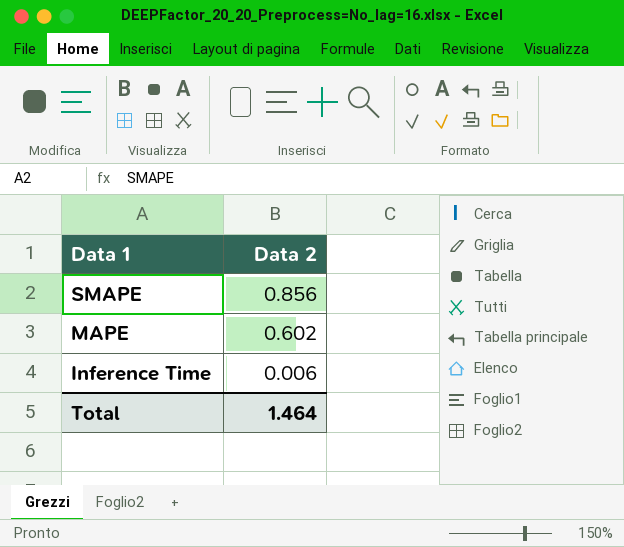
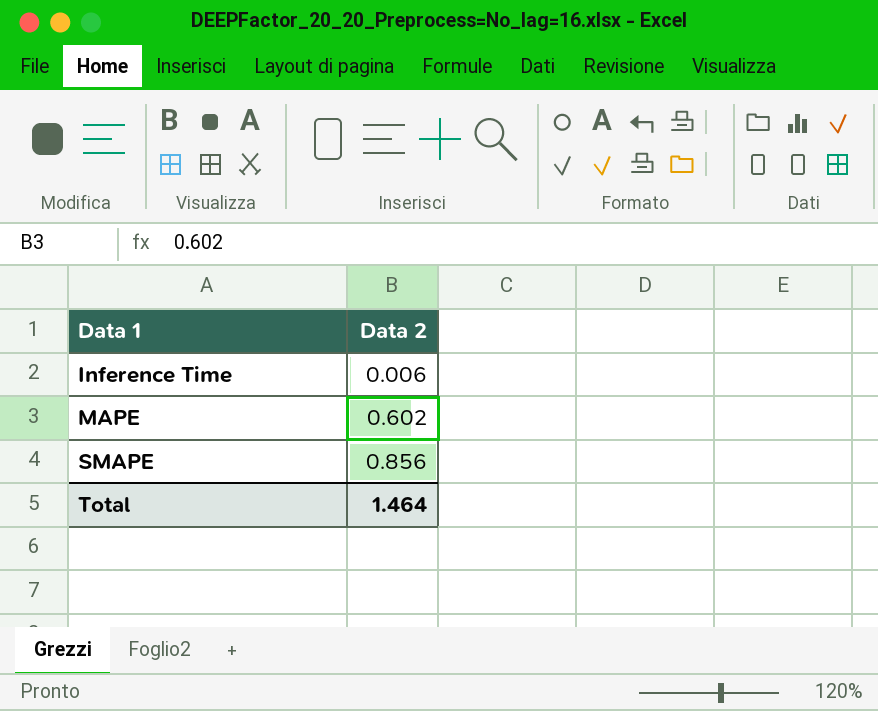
row order: Data 1 descending -> Data 1 ascending

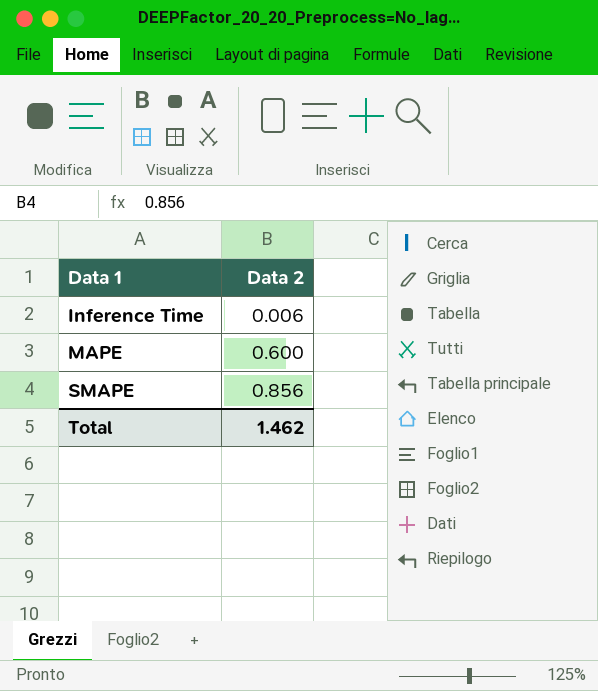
MAPE | Data 2: 0.602 -> 0.600
Total | Data 2: 1.464 -> 1.462

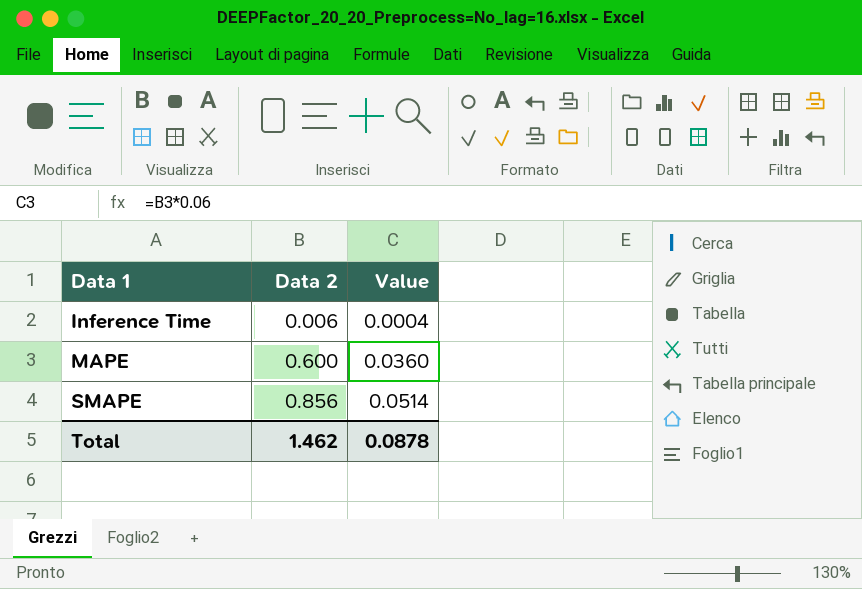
column Value | formula: none -> [Data 2] * 0.06

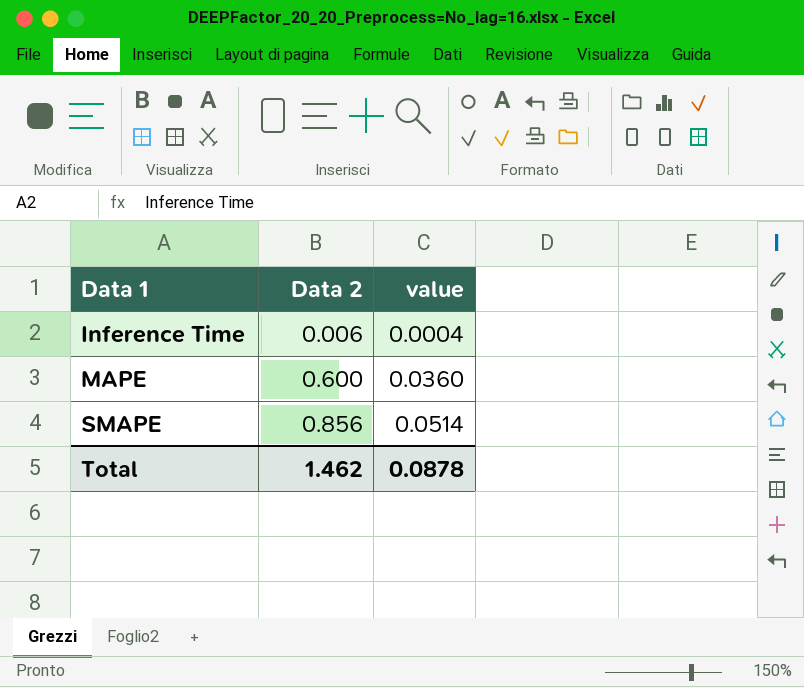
column name: Value -> value

